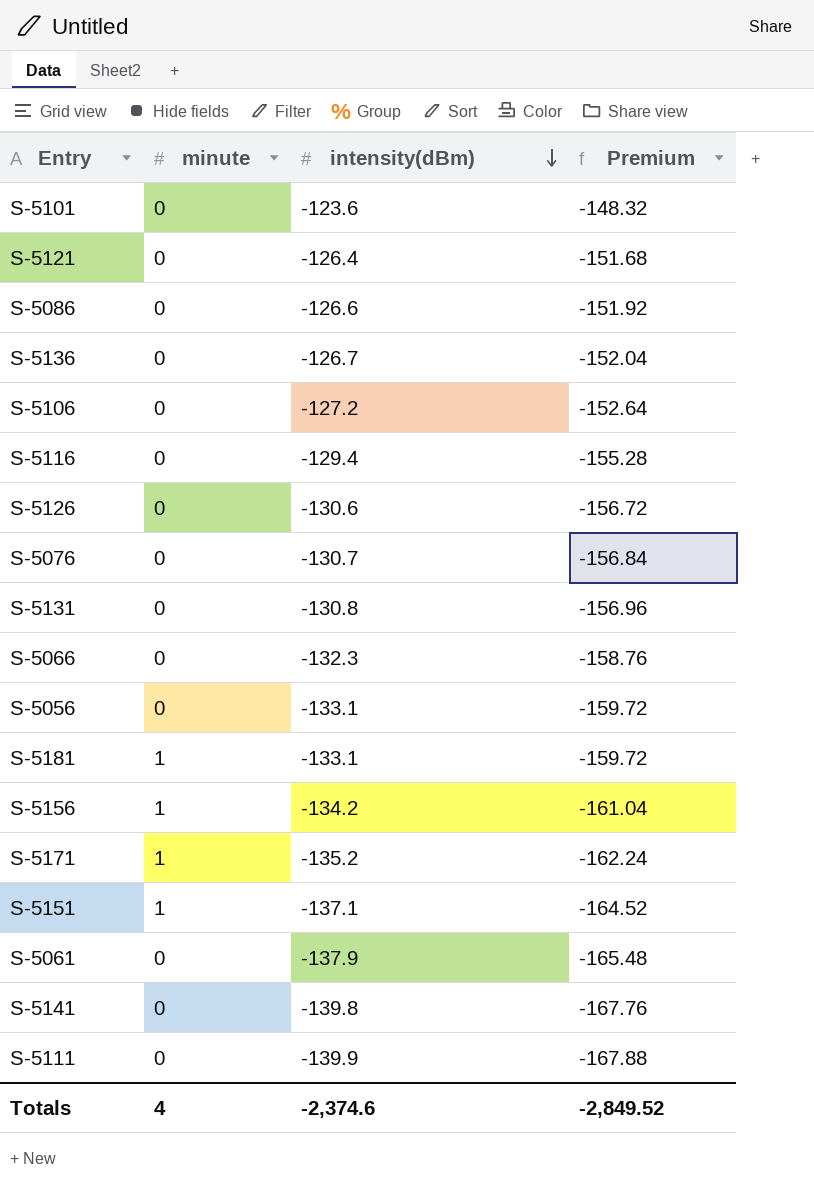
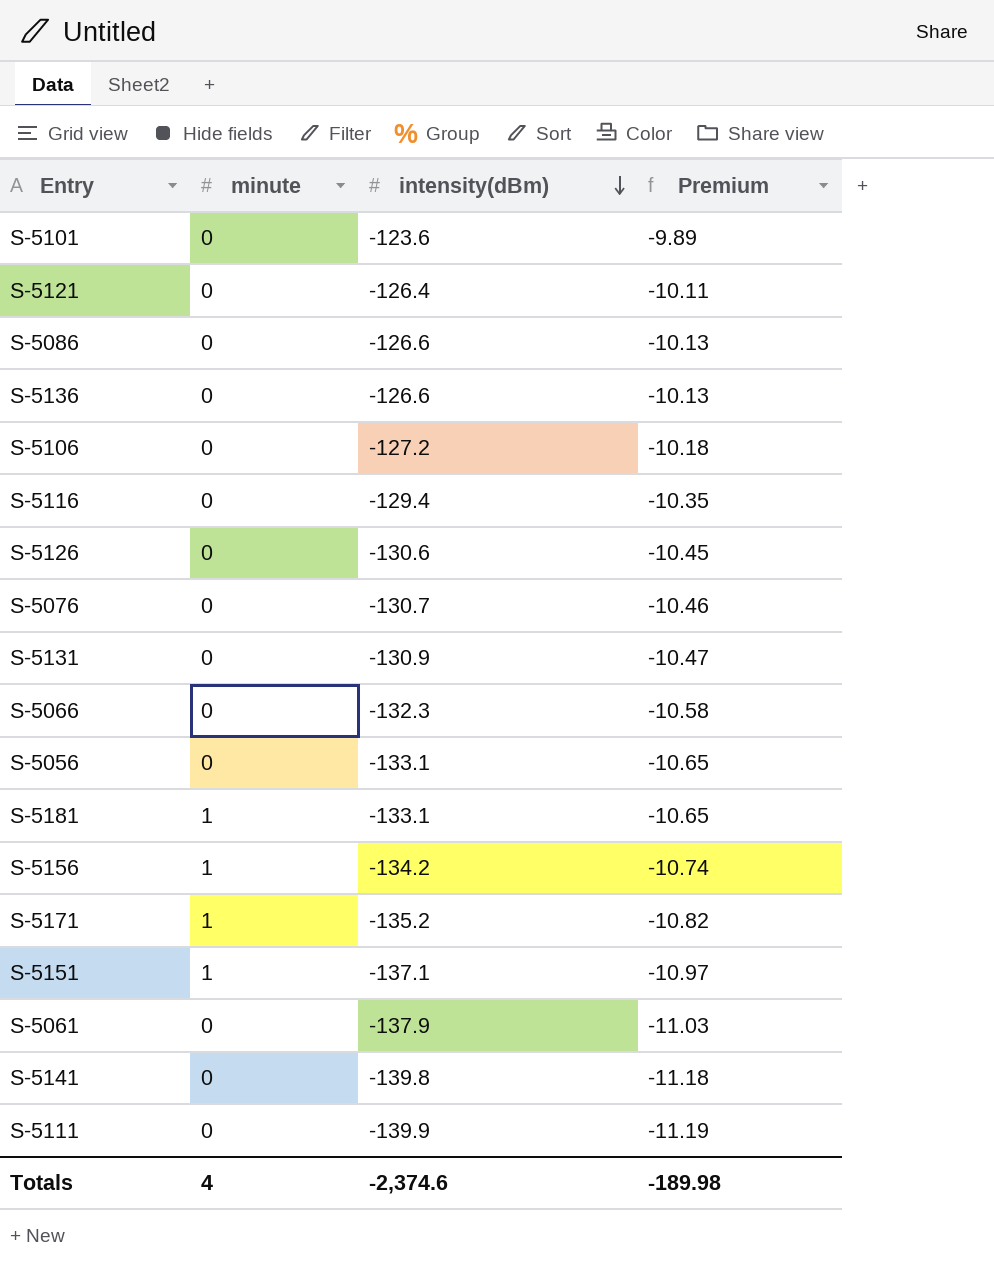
column Premium | formula: [intensity(dBm)] * 1.2 -> [intensity(dBm)] * 0.08
S-5136 | intensity(dBm): -126.7 -> -126.6
S-5131 | intensity(dBm): -130.8 -> -130.9
Totals | Premium: -2,849.52 -> -189.98

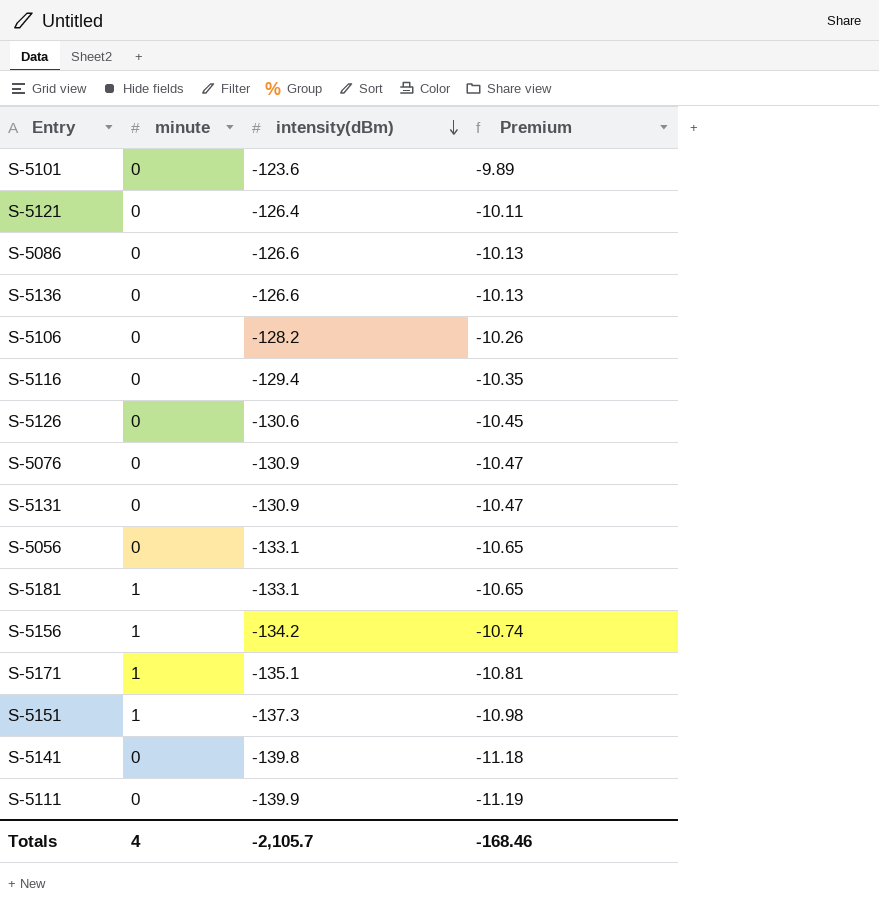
row S-5066: 0 | -132.3 | -10.58 -> none
row S-5061: 0 | -137.9 | -11.03 -> none
S-5106 | intensity(dBm): -127.2 -> -128.2
S-5106 | Premium: -10.18 -> -10.26
S-5076 | intensity(dBm): -130.7 -> -130.9
S-5076 | Premium: -10.46 -> -10.47
S-5171 | intensity(dBm): -135.2 -> -135.1
S-5171 | Premium: -10.82 -> -10.81
S-5151 | intensity(dBm): -137.1 -> -137.3
S-5151 | Premium: -10.97 -> -10.98
Totals | intensity(dBm): -2,374.6 -> -2,105.7
Totals | Premium: -189.98 -> -168.46

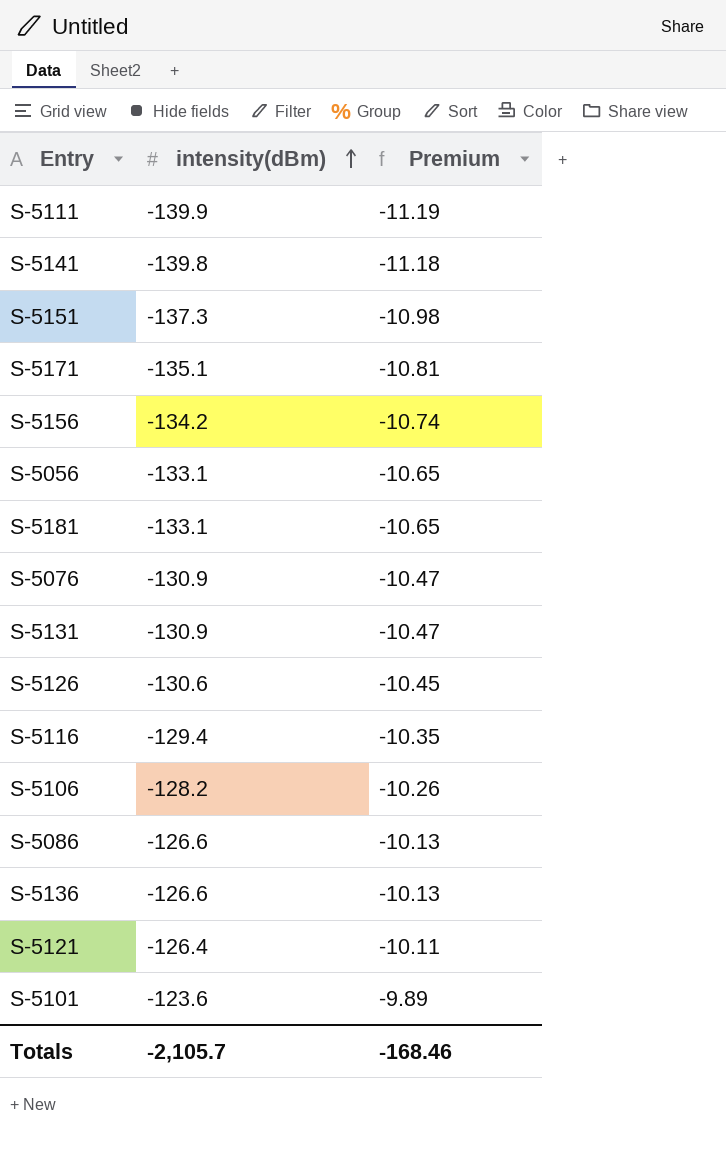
row order: intensity(dBm) descending -> intensity(dBm) ascending
column minute | position: 2 -> none

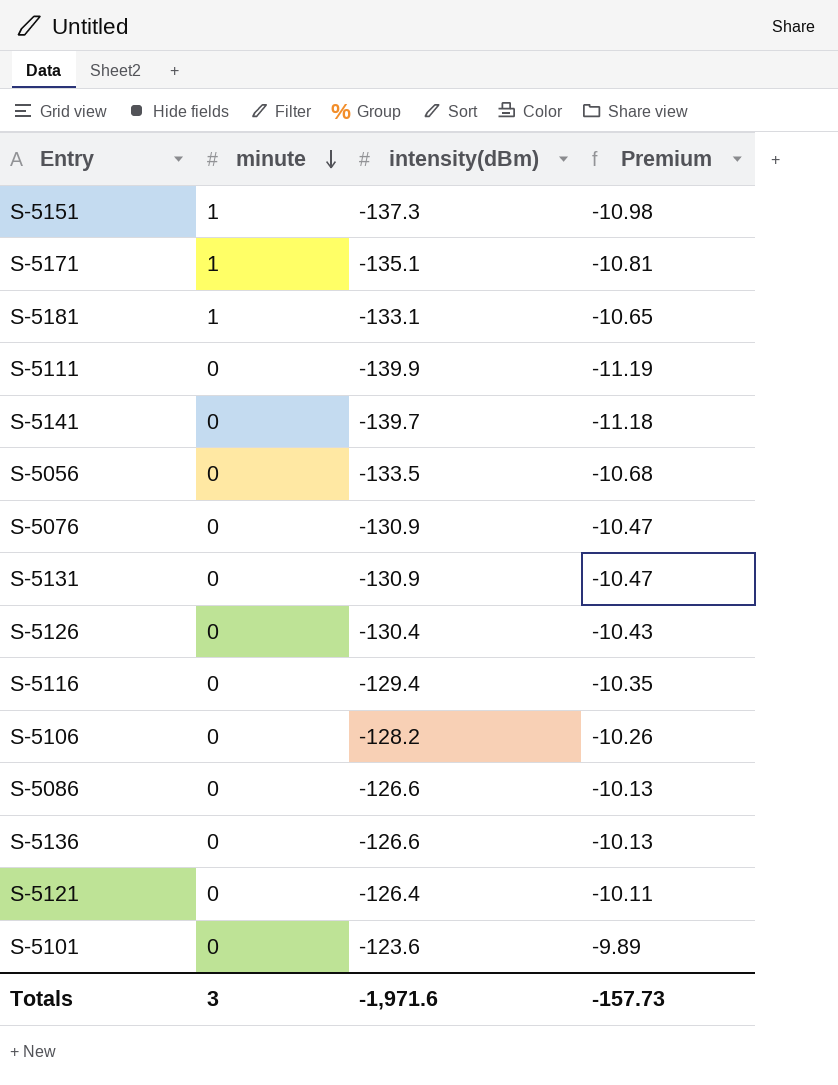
row order: intensity(dBm) ascending -> minute descending
column minute | position: none -> 2
row S-5156: -134.2 | -10.74 -> none
S-5141 | intensity(dBm): -139.8 -> -139.7
S-5056 | intensity(dBm): -133.1 -> -133.5
S-5056 | Premium: -10.65 -> -10.68
S-5126 | intensity(dBm): -130.6 -> -130.4
S-5126 | Premium: -10.45 -> -10.43
Totals | intensity(dBm): -2,105.7 -> -1,971.6
Totals | Premium: -168.46 -> -157.73

